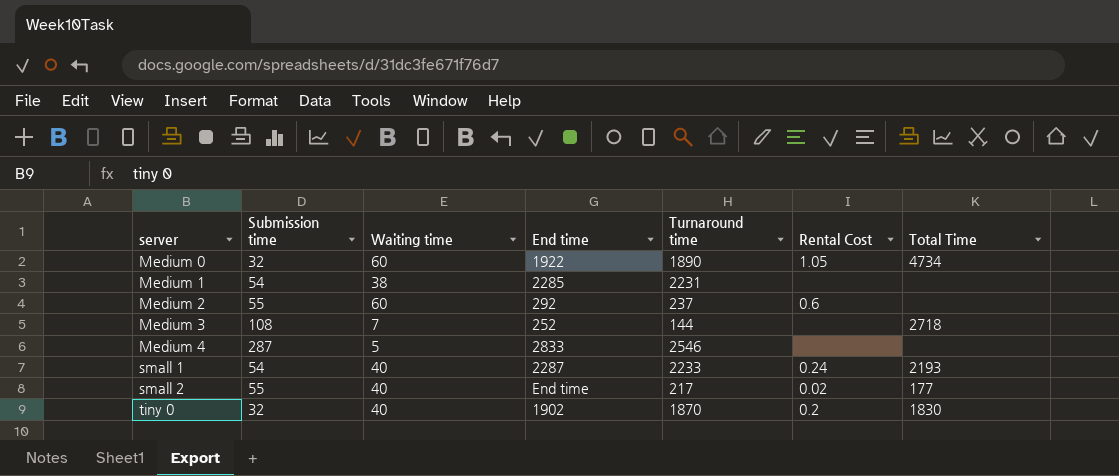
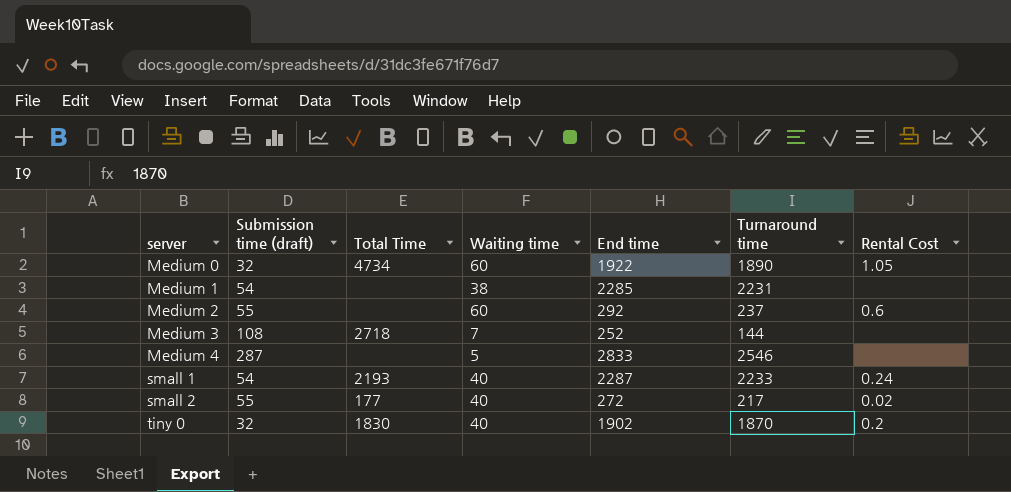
column name: Submission time -> Submission time (draft)
column Total Time | position: 7 -> 3
small 2 | End time: End time -> 272

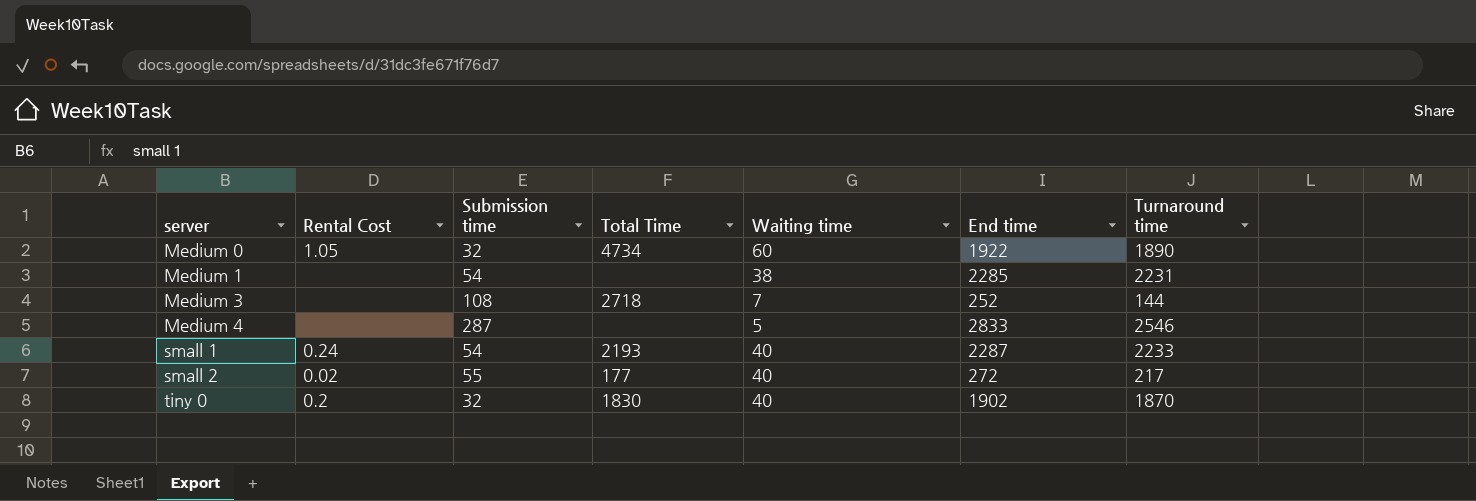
column Rental Cost | position: 7 -> 2
column name: Submission time (draft) -> Submission time
row Medium 2: 55 | none | 60 | 292 | 237 | 0.6 -> none

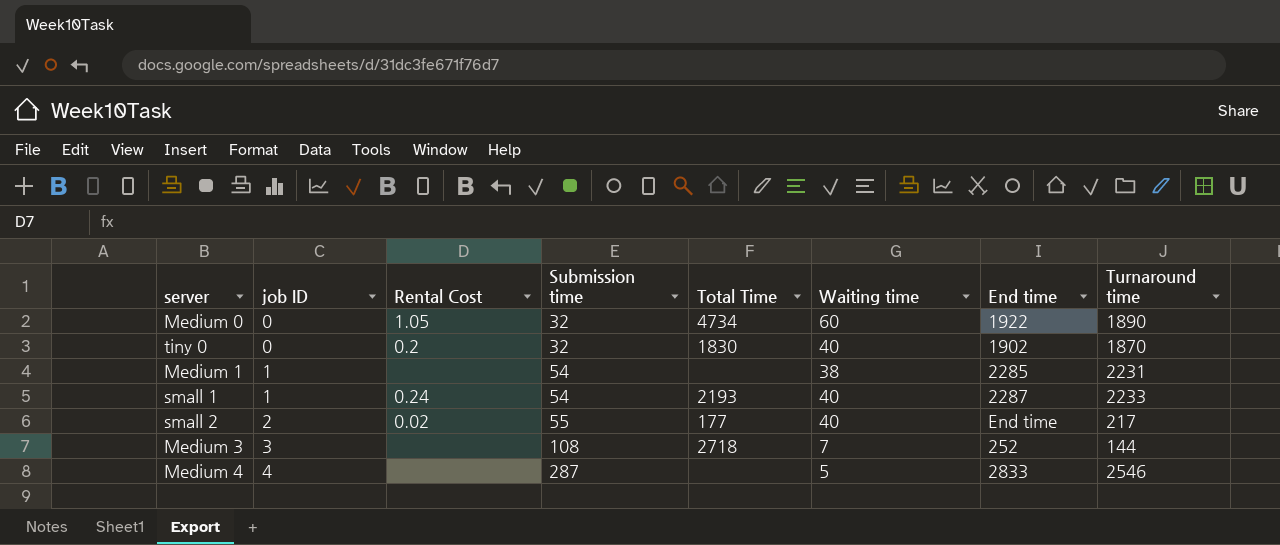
row order: server ascending -> job ID ascending
column job ID | position: none -> 2
small 2 | End time: 272 -> End time

